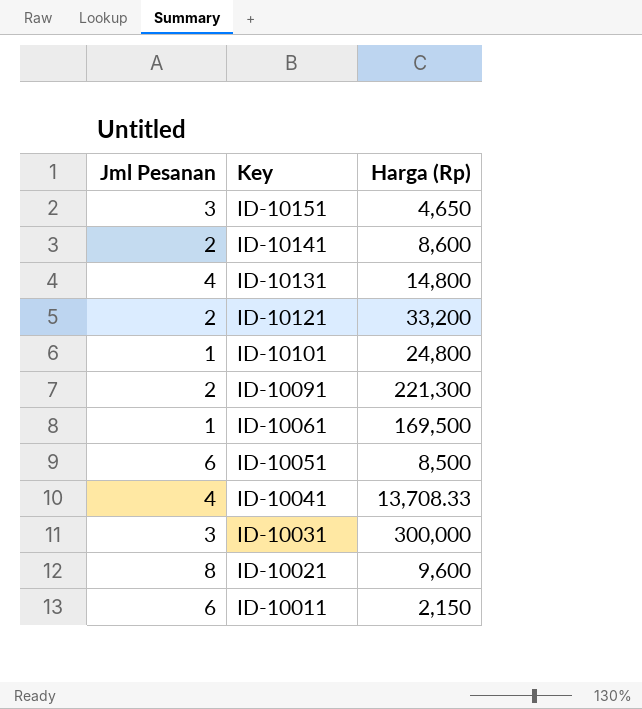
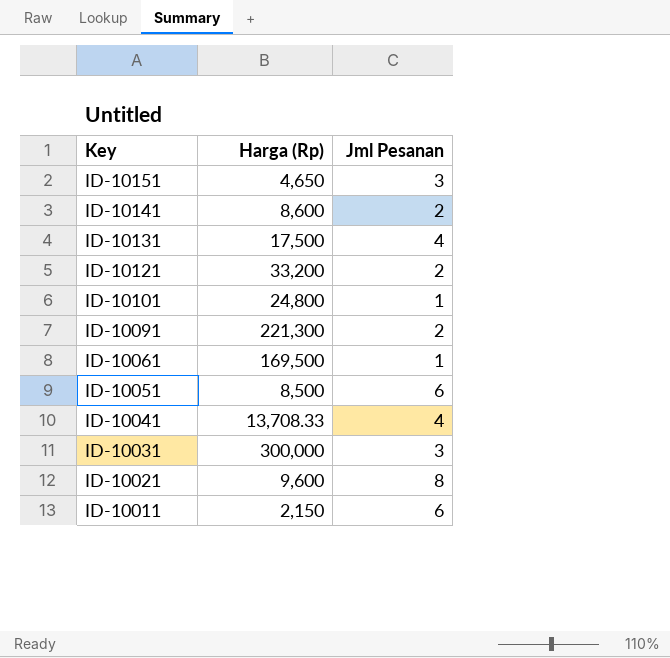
column Jml Pesanan | position: 1 -> 3
ID-10131 | Harga (Rp): 14,800 -> 17,500

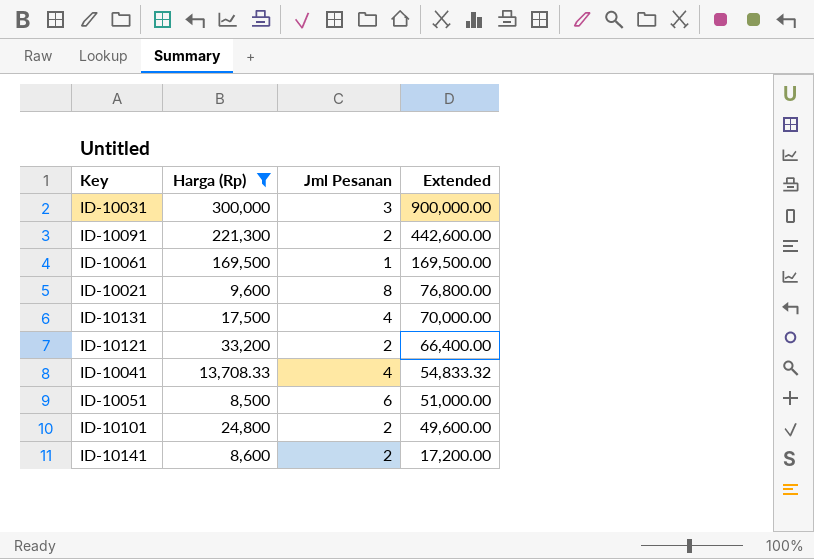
filter: none -> Harga (Rp) >= 8,500
row order: Key descending -> Extended descending
column Extended | formula: none -> [Harga (Rp)] * [Jml Pesanan]
ID-10101 | Jml Pesanan: 1 -> 2

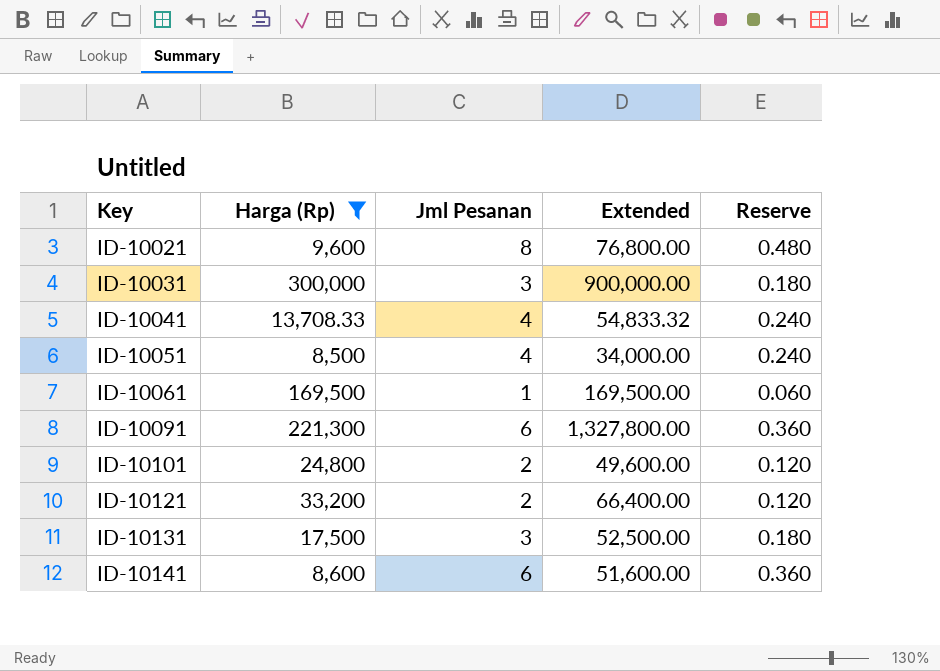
row order: Extended descending -> Key ascending
column Reserve | formula: none -> [Jml Pesanan] * 0.06
ID-10051 | Jml Pesanan: 6 -> 4
ID-10051 | Extended: 51,000.00 -> 34,000.00
ID-10091 | Jml Pesanan: 2 -> 6
ID-10091 | Extended: 442,600.00 -> 1,327,800.00
ID-10131 | Jml Pesanan: 4 -> 3
ID-10131 | Extended: 70,000.00 -> 52,500.00
ID-10141 | Jml Pesanan: 2 -> 6
ID-10141 | Extended: 17,200.00 -> 51,600.00

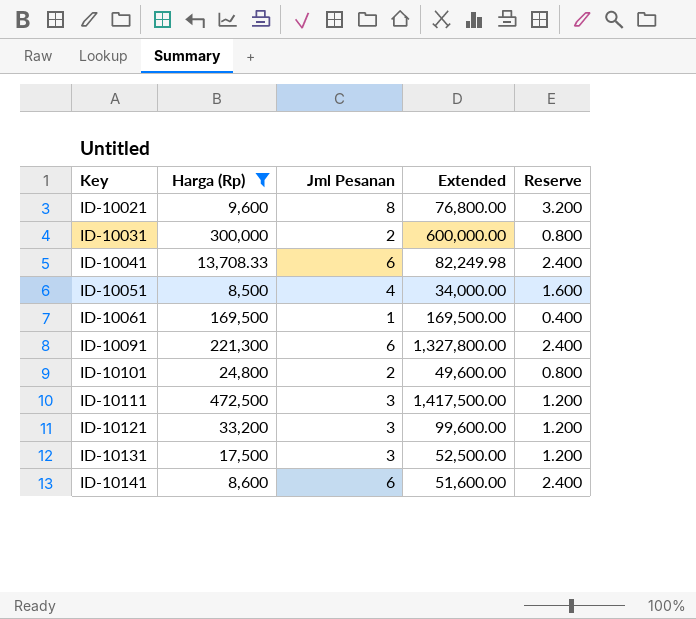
column Reserve | formula: [Jml Pesanan] * 0.06 -> [Jml Pesanan] * 0.4
ID-10031 | Jml Pesanan: 3 -> 2
ID-10031 | Extended: 900,000.00 -> 600,000.00
ID-10041 | Jml Pesanan: 4 -> 6
ID-10041 | Extended: 54,833.32 -> 82,249.98
row ID-10111: none -> 472,500 | 3 | 1,417,500.00 | 1.200
ID-10121 | Jml Pesanan: 2 -> 3
ID-10121 | Extended: 66,400.00 -> 99,600.00

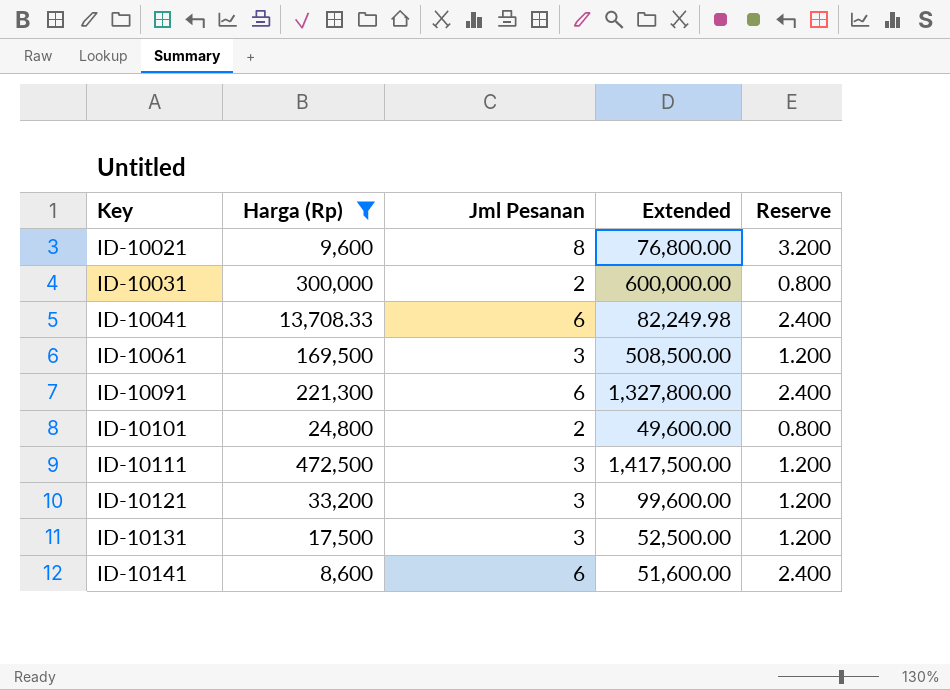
row ID-10051: 8,500 | 4 | 34,000.00 | 1.600 -> none
ID-10061 | Jml Pesanan: 1 -> 3
ID-10061 | Extended: 169,500.00 -> 508,500.00
ID-10061 | Reserve: 0.400 -> 1.200

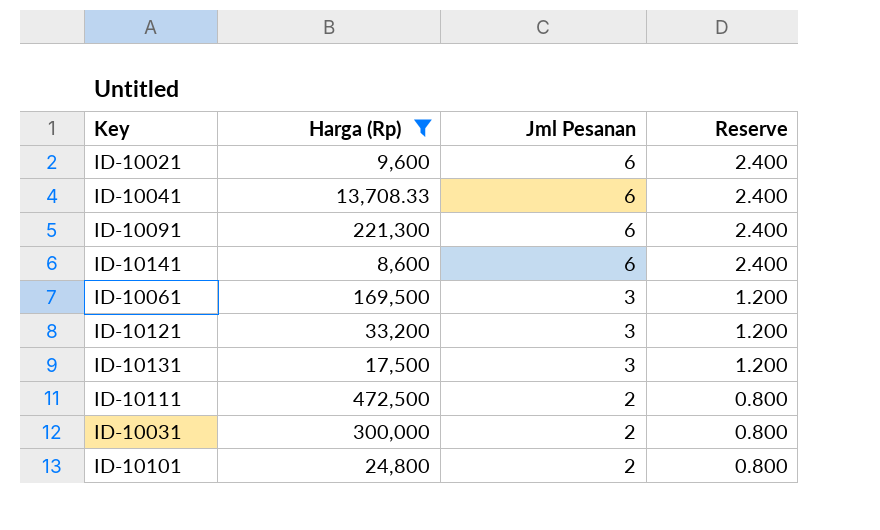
row order: Key ascending -> Jml Pesanan descending
column Extended | formula: [Harga (Rp)] * [Jml Pesanan] -> none
ID-10021 | Jml Pesanan: 8 -> 6
ID-10021 | Reserve: 3.200 -> 2.400
ID-10111 | Jml Pesanan: 3 -> 2
ID-10111 | Reserve: 1.200 -> 0.800

